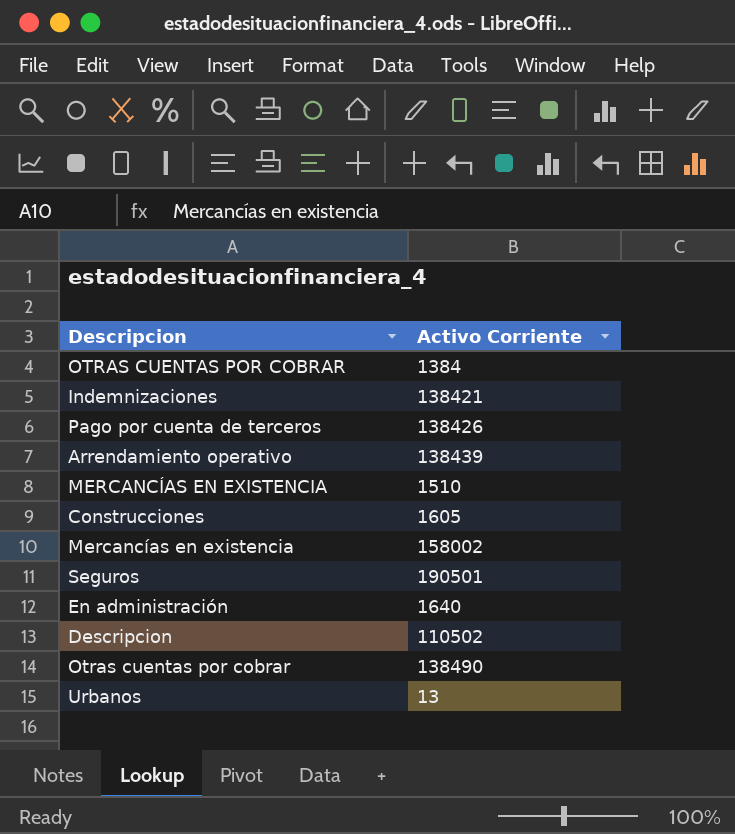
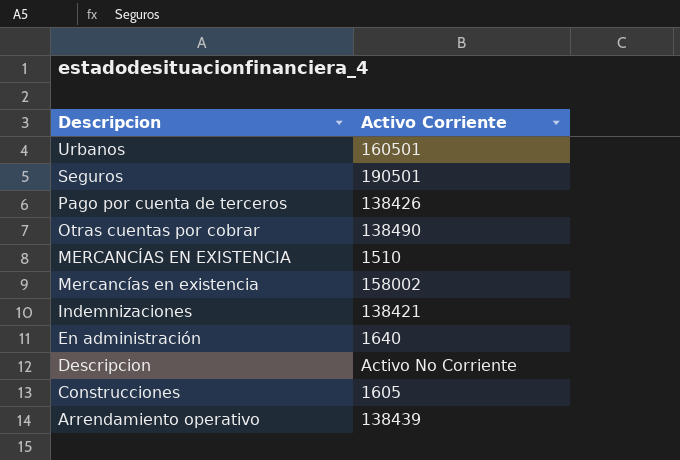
row order: none -> Descripcion descending
row OTRAS CUENTAS POR COBRAR: 1384 -> none
Urbanos | Activo Corriente: 13 -> 160501
Descripcion | Activo Corriente: 110502 -> Activo No Corriente

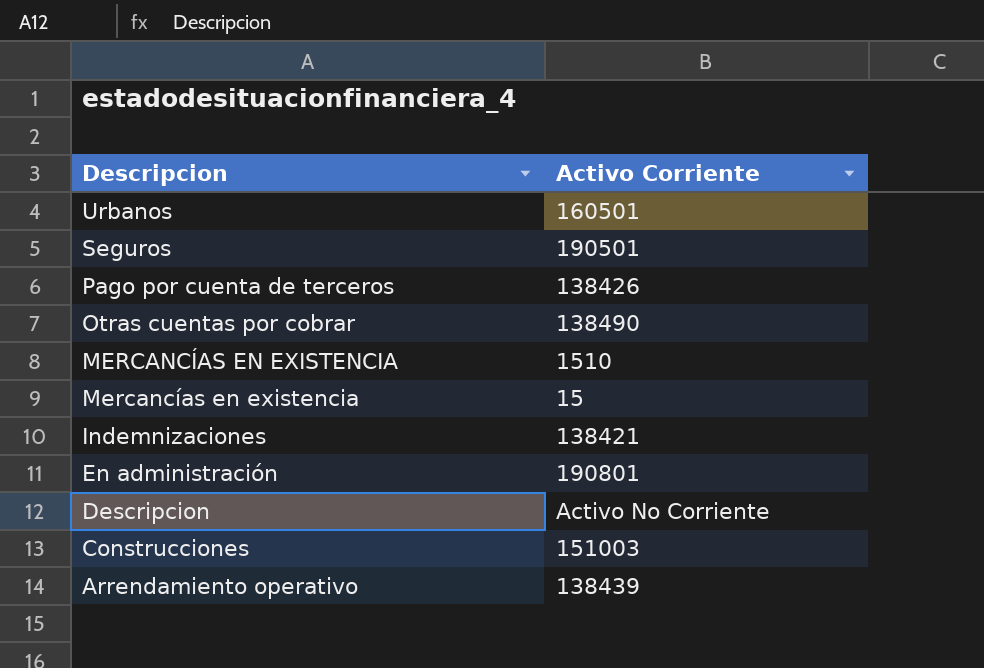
Mercancías en existencia | Activo Corriente: 158002 -> 15
En administración | Activo Corriente: 1640 -> 190801
Construcciones | Activo Corriente: 1605 -> 151003

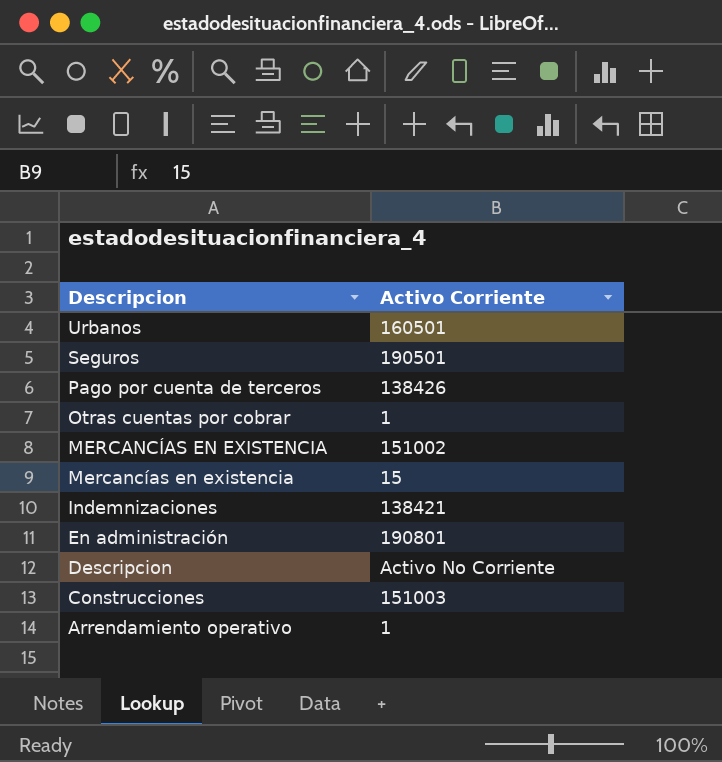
Otras cuentas por cobrar | Activo Corriente: 138490 -> 1
MERCANCÍAS EN EXISTENCIA | Activo Corriente: 1510 -> 151002
Arrendamiento operativo | Activo Corriente: 138439 -> 1

